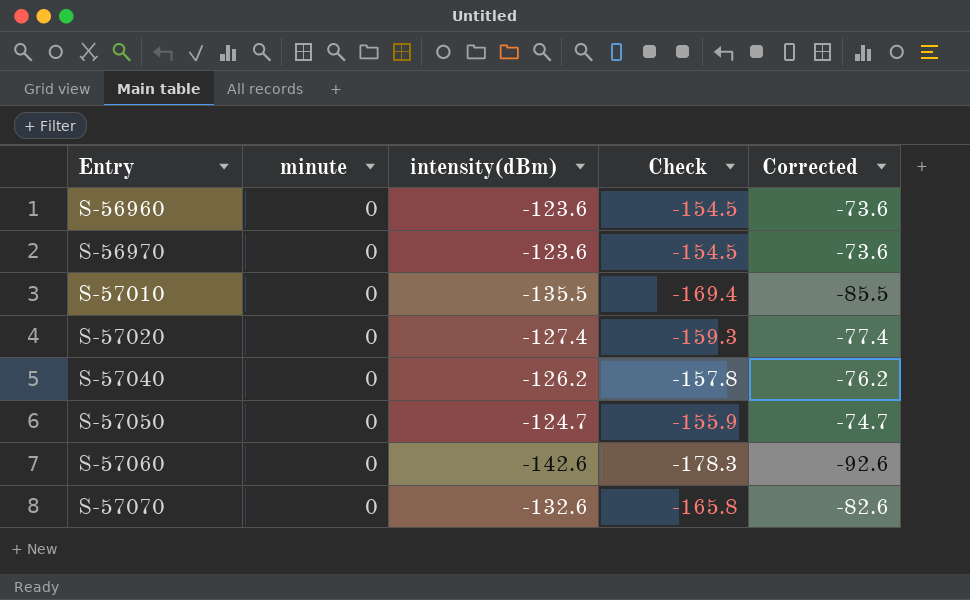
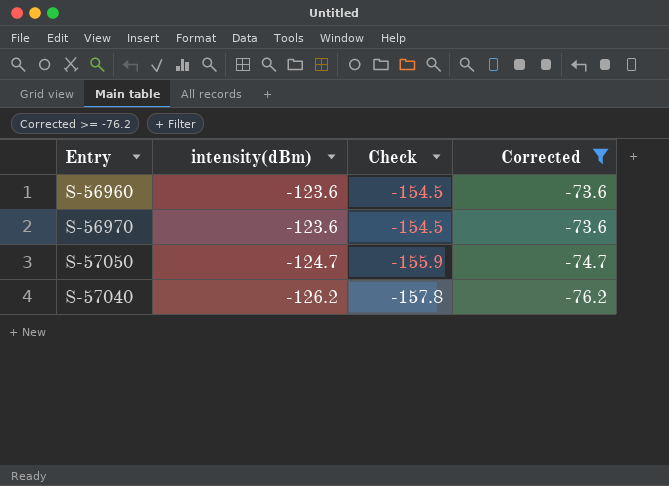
filter: none -> Corrected >= -76.2
row order: Entry ascending -> intensity(dBm) descending
column minute | position: 2 -> none

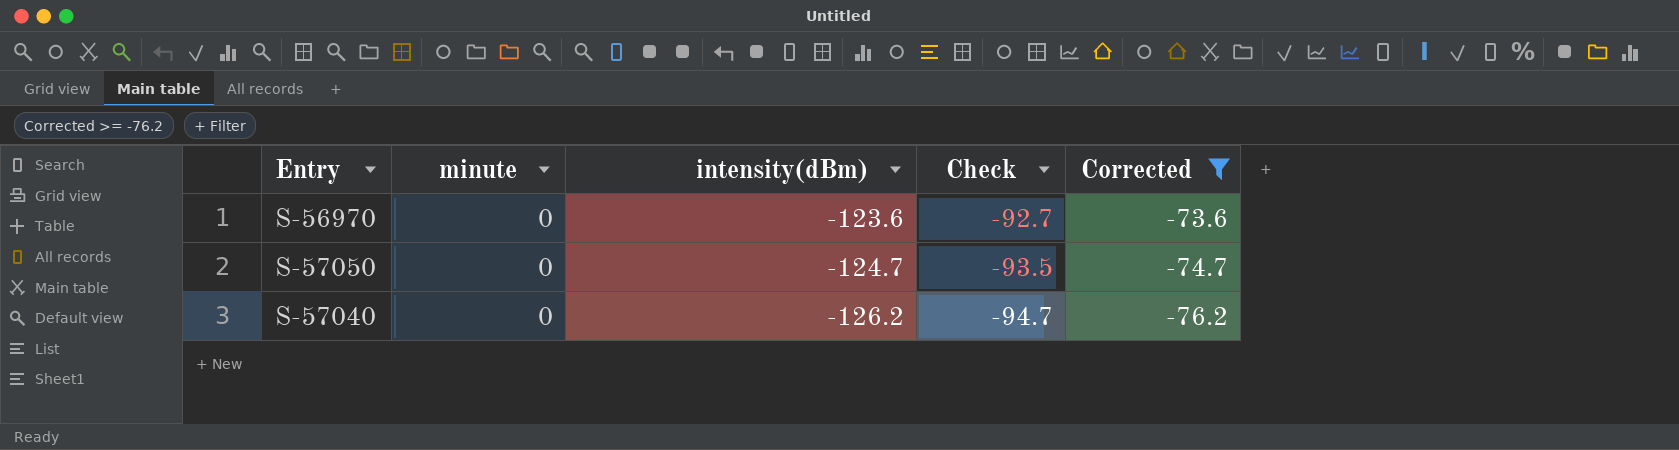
column minute | position: none -> 2
column Check | formula: [intensity(dBm)] * 1.25 -> [intensity(dBm)] * 0.75
row S-56960: -123.6 | -154.5 | -73.6 -> none

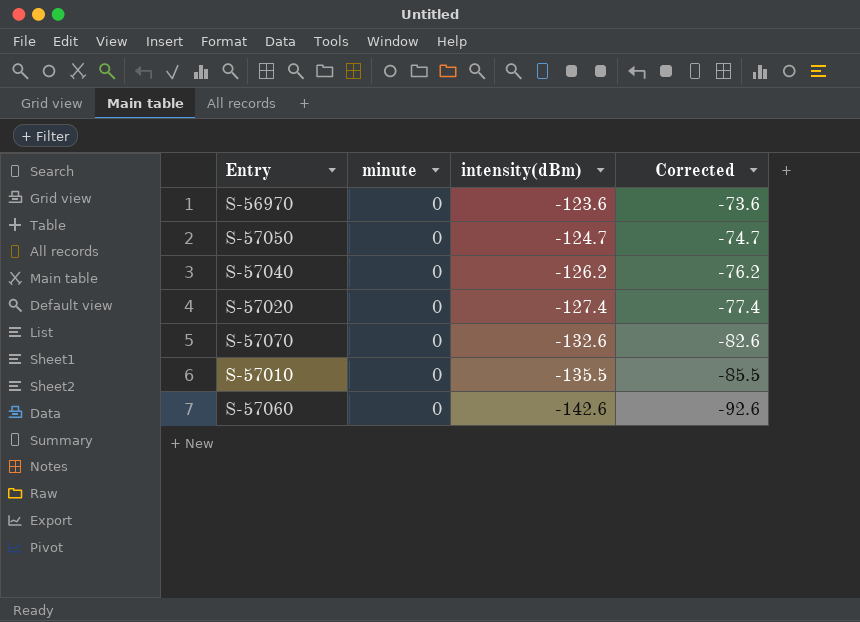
filter: Corrected >= -76.2 -> none
column Check | formula: [intensity(dBm)] * 0.75 -> none

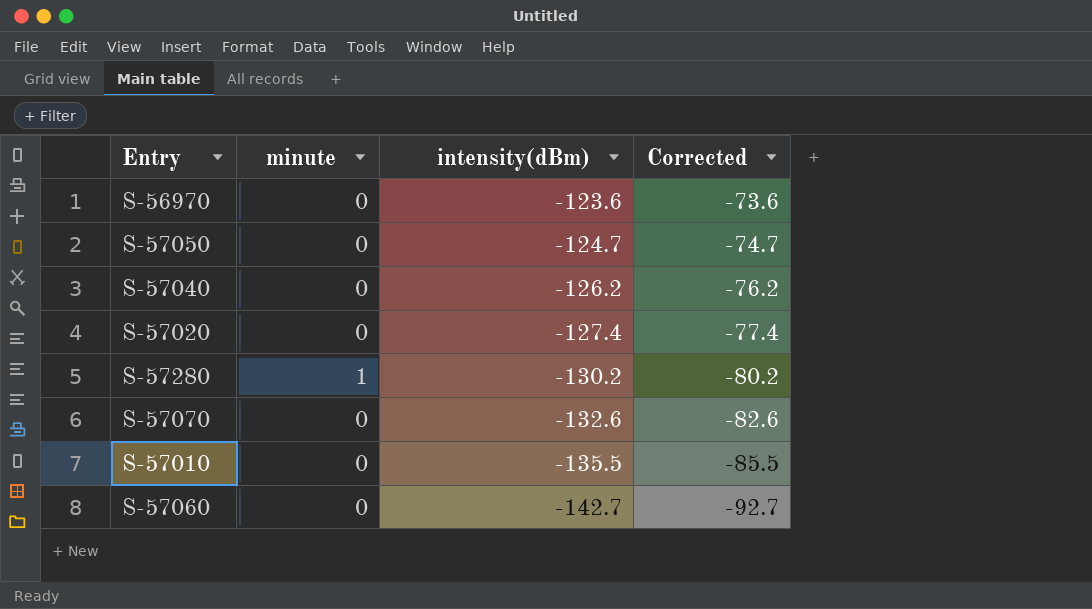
row S-57280: none -> 1 | -130.2 | -80.2
S-57060 | intensity(dBm): -142.6 -> -142.7
S-57060 | Corrected: -92.6 -> -92.7

